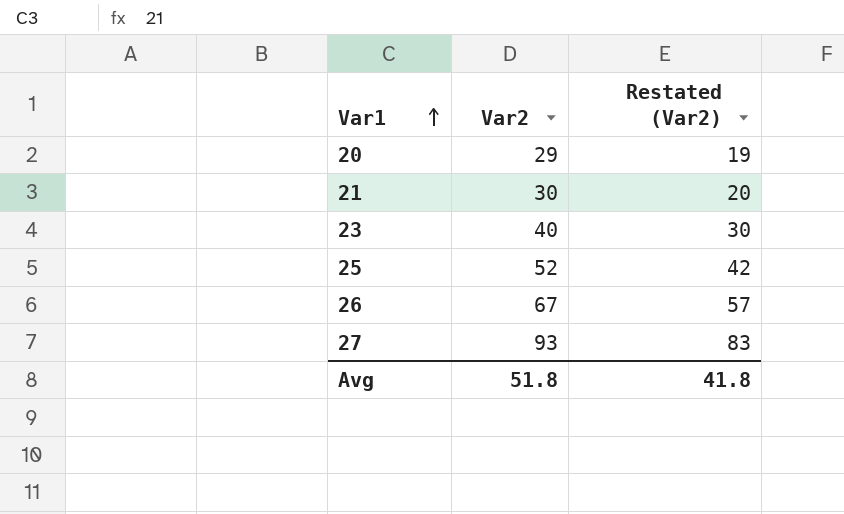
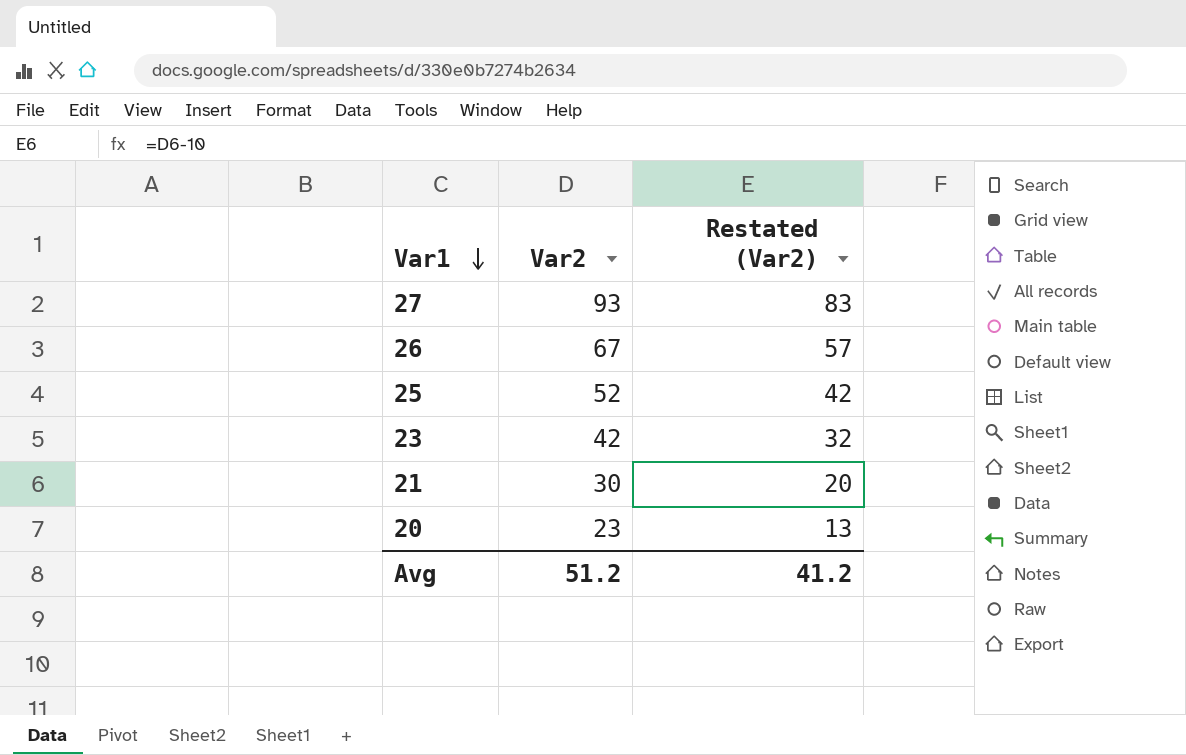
row order: Var1 ascending -> Var1 descending
23 | Var2: 40 -> 42
23 | Restated (Var2): 30 -> 32
20 | Var2: 29 -> 23
20 | Restated (Var2): 19 -> 13
Avg | Var2: 51.8 -> 51.2
Avg | Restated (Var2): 41.8 -> 41.2

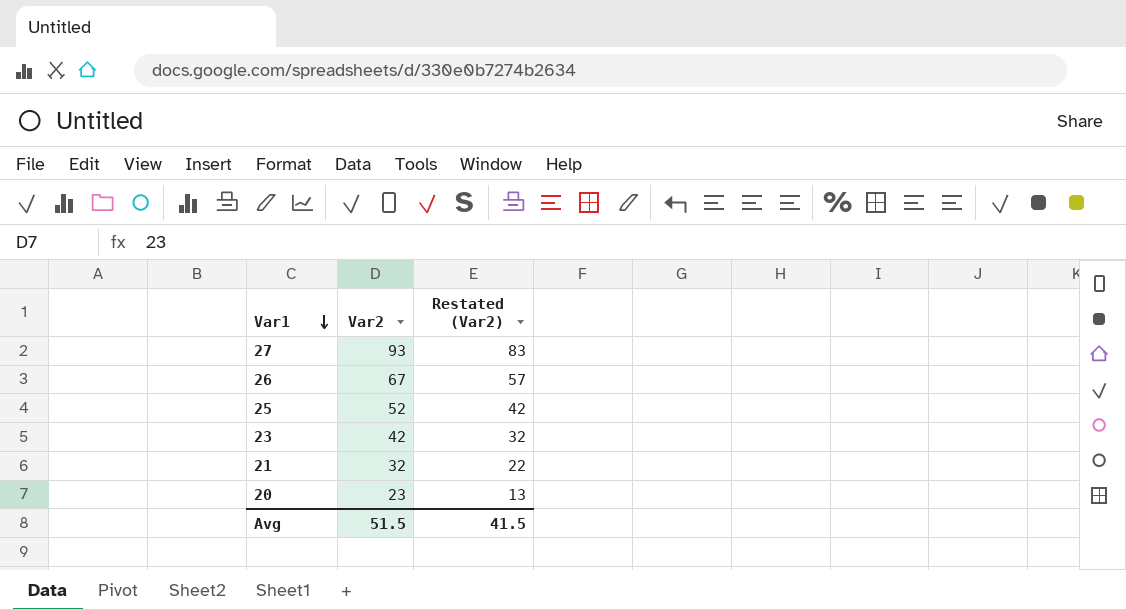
21 | Var2: 30 -> 32
21 | Restated (Var2): 20 -> 22
Avg | Var2: 51.2 -> 51.5
Avg | Restated (Var2): 41.2 -> 41.5

